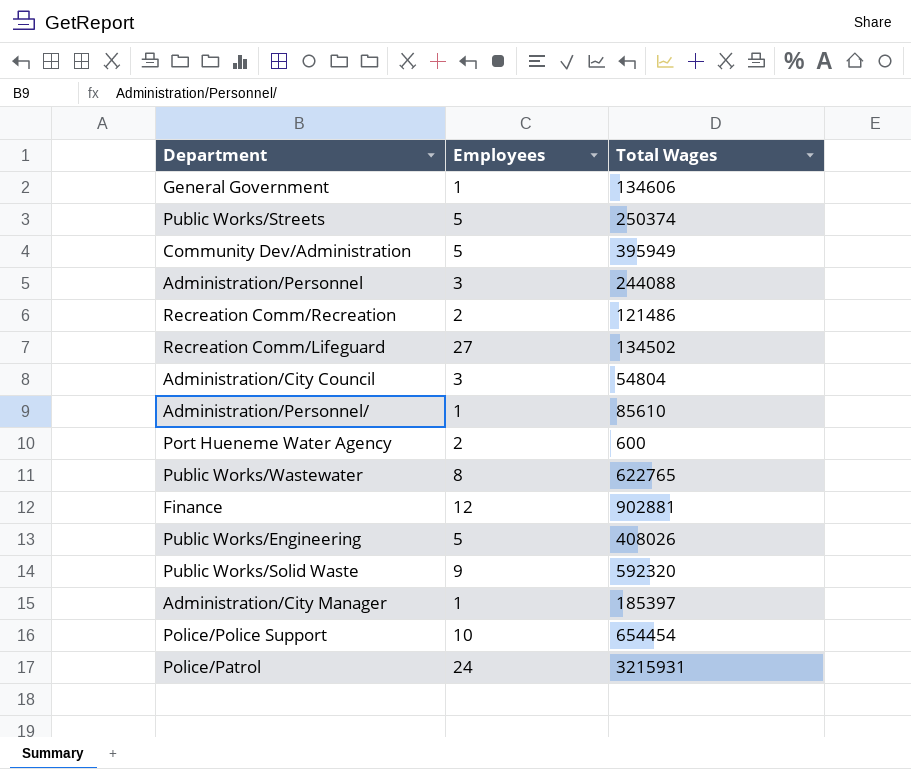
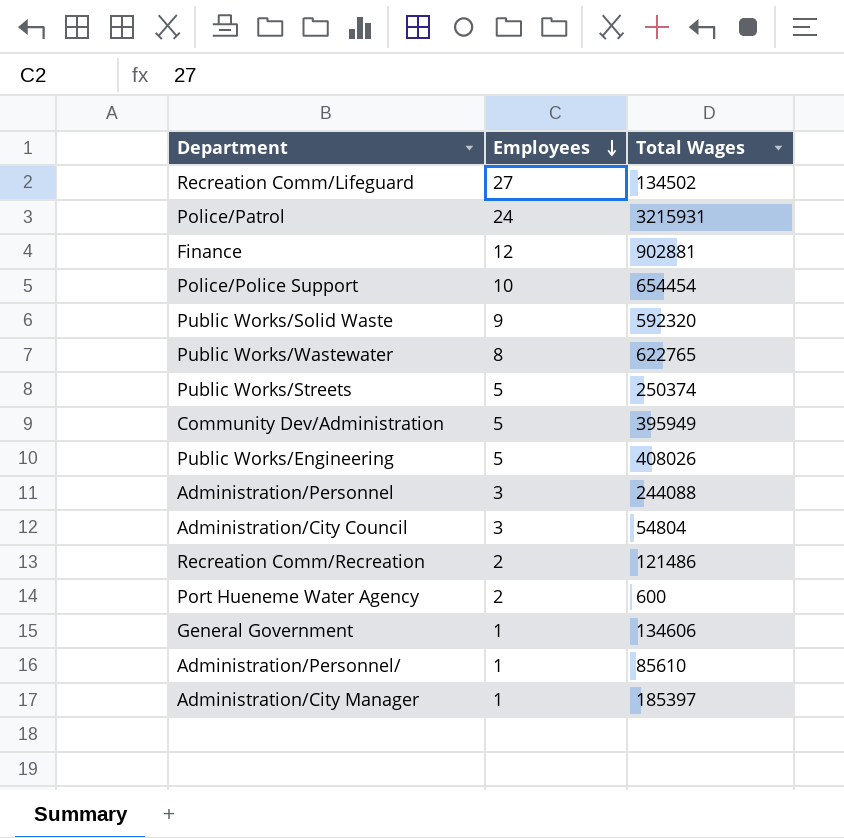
row order: none -> Employees descending

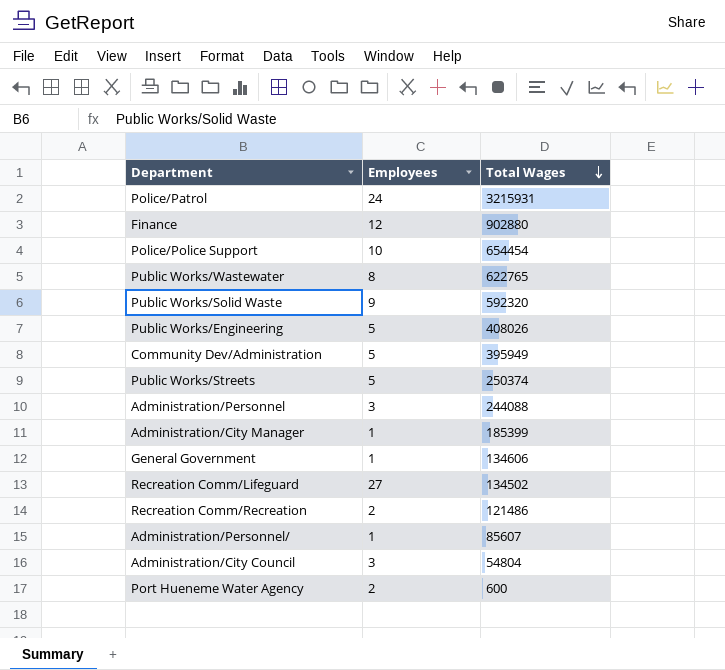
row order: Employees descending -> Total Wages descending
Finance | Total Wages: 902881 -> 902880
Administration/City Manager | Total Wages: 185397 -> 185399
Administration/Personnel/ | Total Wages: 85610 -> 85607

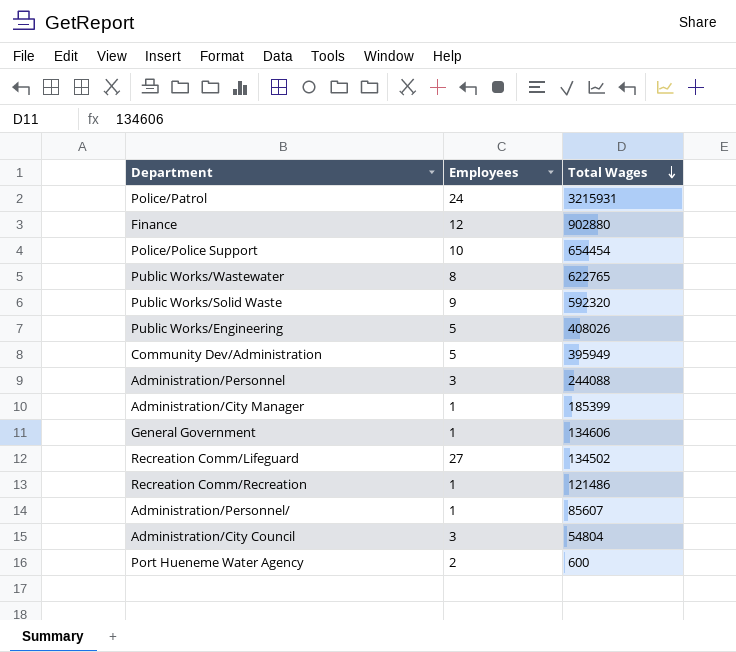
row Public Works/Streets: 5 | 250374 -> none
Recreation Comm/Recreation | Employees: 2 -> 1

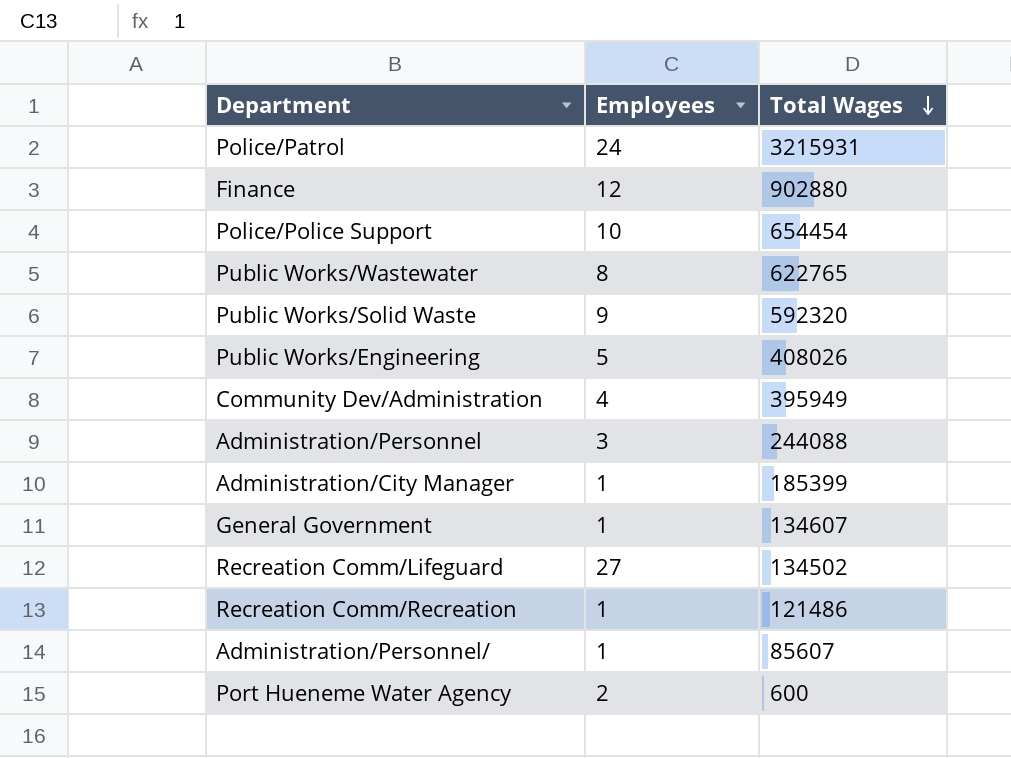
row Administration/City Council: 3 | 54804 -> none
Community Dev/Administration | Employees: 5 -> 4
General Government | Total Wages: 134606 -> 134607

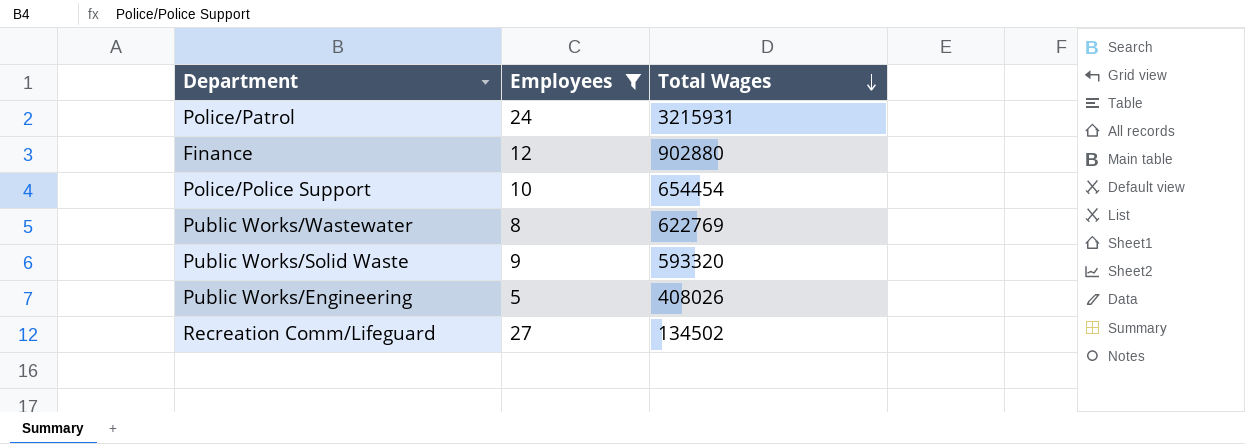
filter: none -> Employees >= 5
Public Works/Wastewater | Total Wages: 622765 -> 622769
Public Works/Solid Waste | Total Wages: 592320 -> 593320

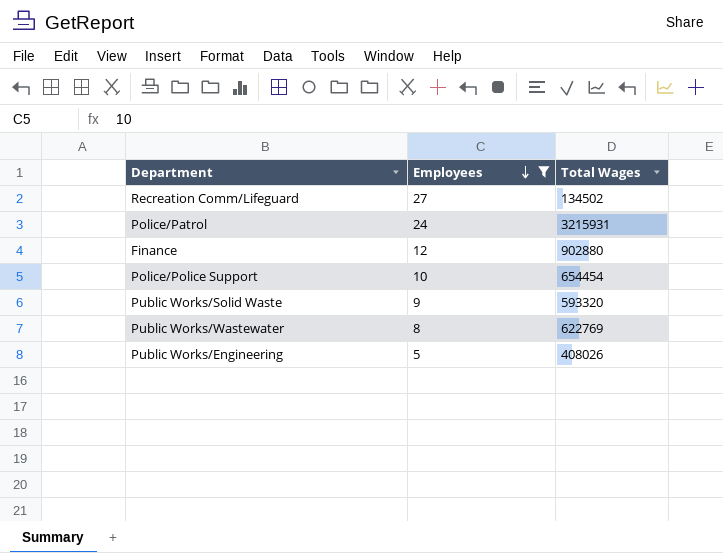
row order: Total Wages descending -> Employees descending

